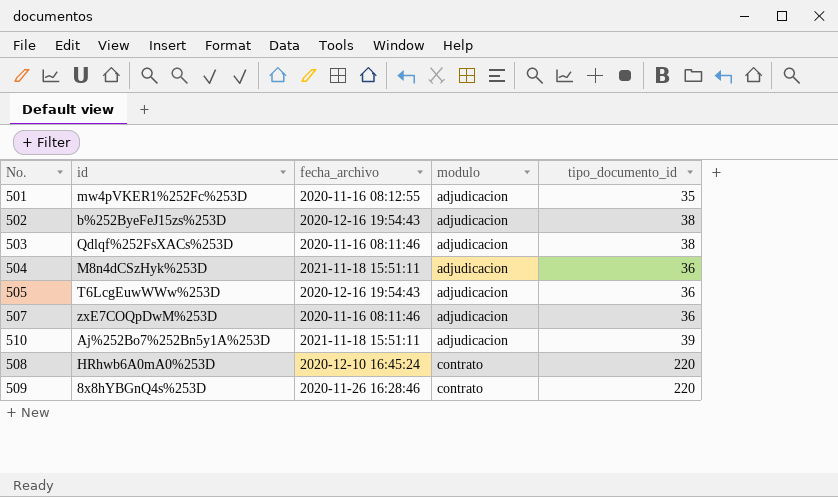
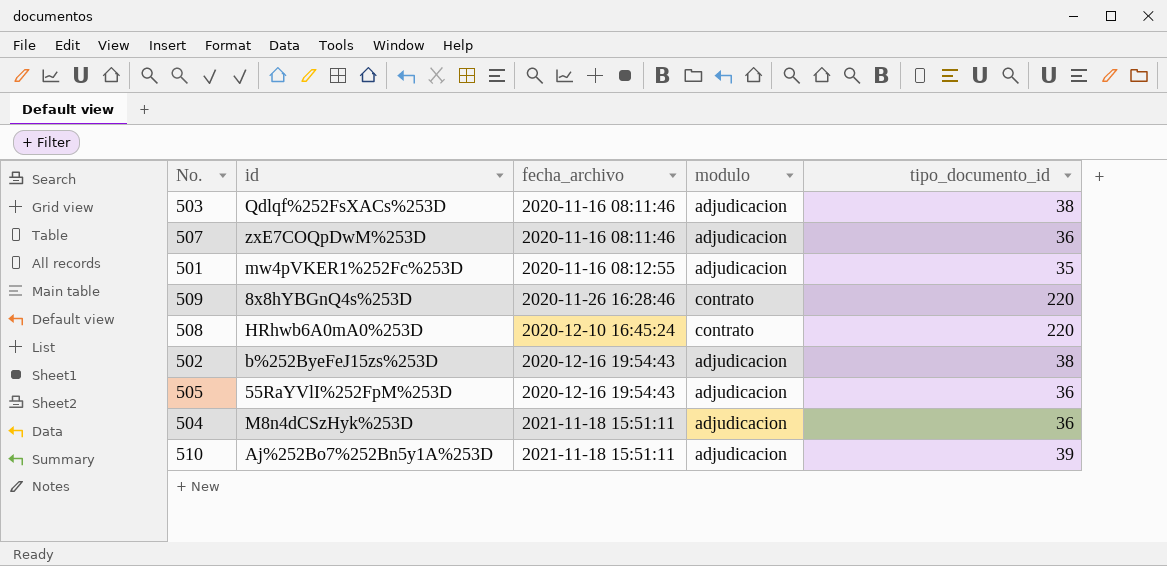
row order: modulo ascending -> fecha_archivo ascending
505 | id: T6LcgEuwWWw%253D -> 55RaYVlI%252FpM%253D

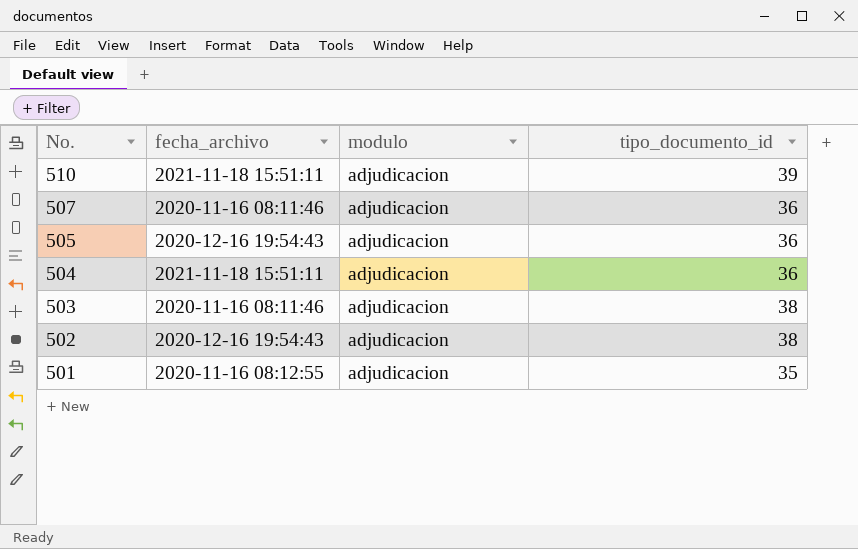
row order: fecha_archivo ascending -> No. descending
column id | position: 2 -> none
row 509: 8x8hYBGnQ4s%253D | 2020-11-26 16:28:46 | contrato | 220 -> none
row 508: HRhwb6A0mA0%253D | 2020-12-10 16:45:24 | contrato | 220 -> none

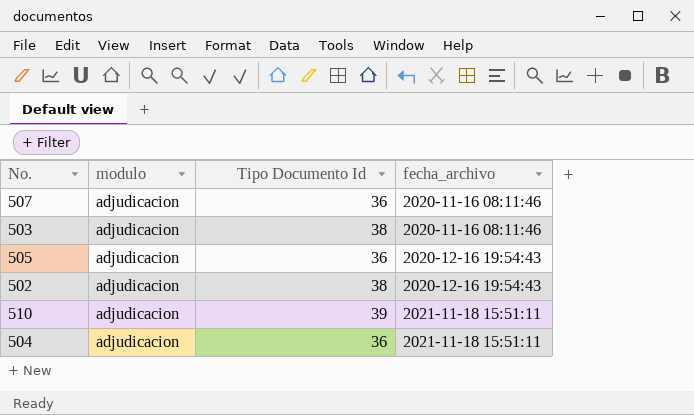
row order: No. descending -> fecha_archivo ascending
column name: tipo_documento_id -> Tipo Documento Id
column fecha_archivo | position: 2 -> 4
row 501: 2020-11-16 08:12:55 | adjudicacion | 35 -> none

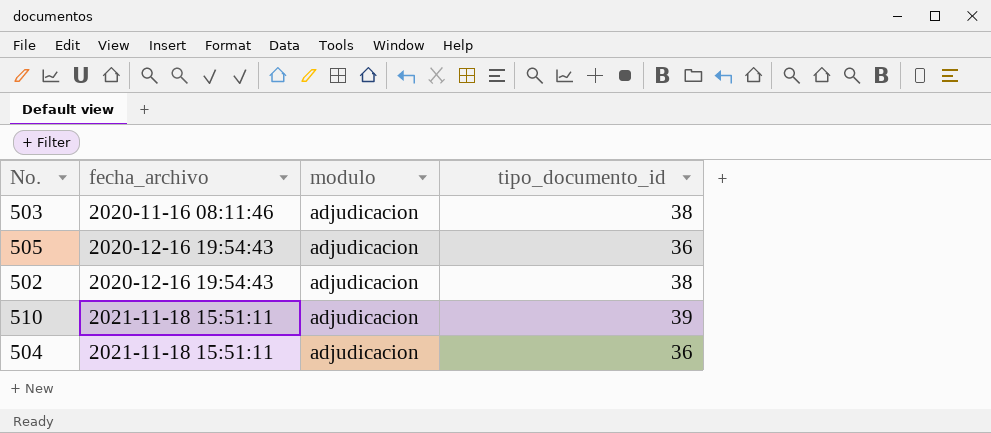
column fecha_archivo | position: 4 -> 2
column name: Tipo Documento Id -> tipo_documento_id
row 507: adjudicacion | 36 | 2020-11-16 08:11:46 -> none

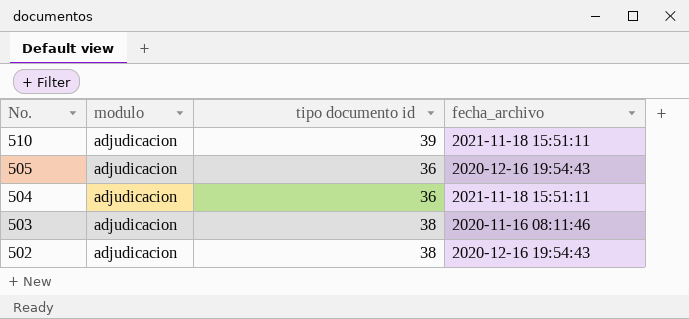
row order: fecha_archivo ascending -> No. descending
column name: tipo_documento_id -> tipo documento id
column fecha_archivo | position: 2 -> 4

